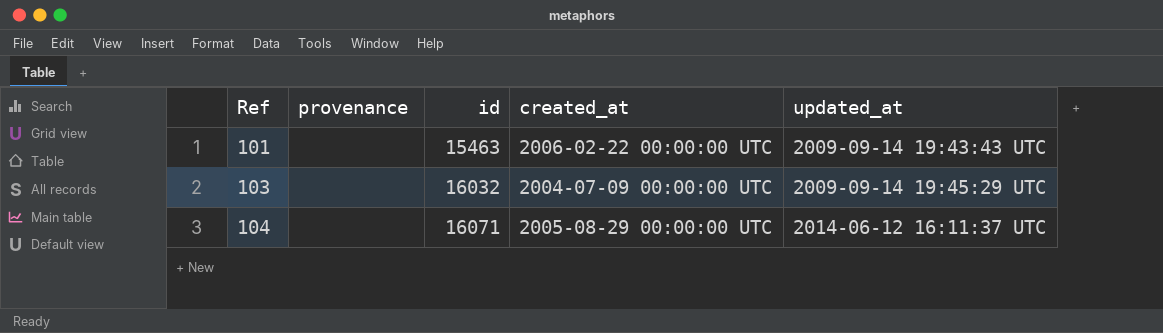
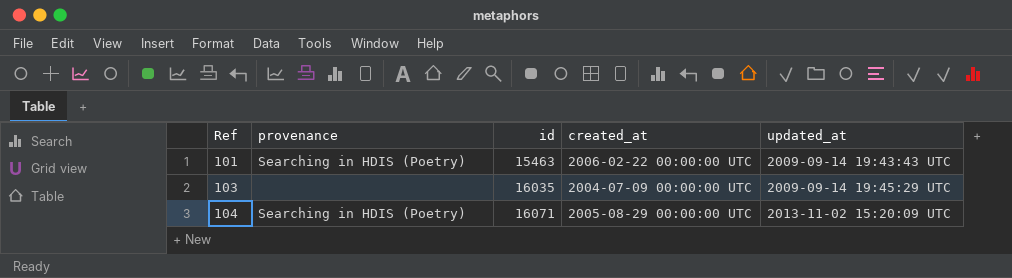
101 | provenance: none -> Searching in HDIS (Poetry)
103 | id: 16032 -> 16035
104 | provenance: none -> Searching in HDIS (Poetry)
104 | updated_at: 2014-06-12 16:11:37 UTC -> 2013-11-02 15:20:09 UTC

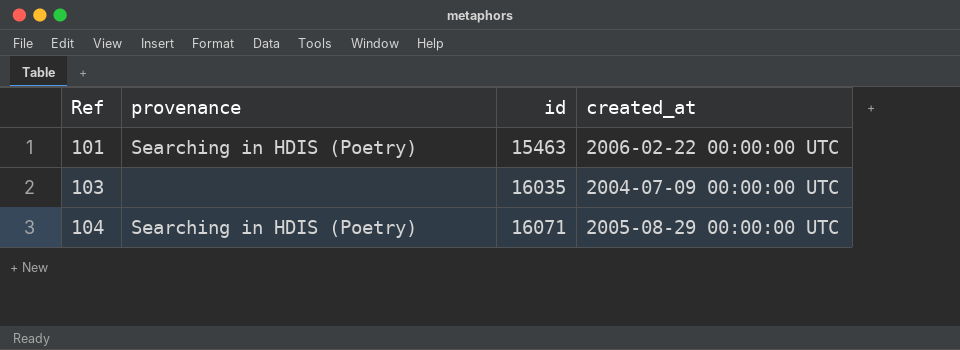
column updated_at | position: 5 -> none

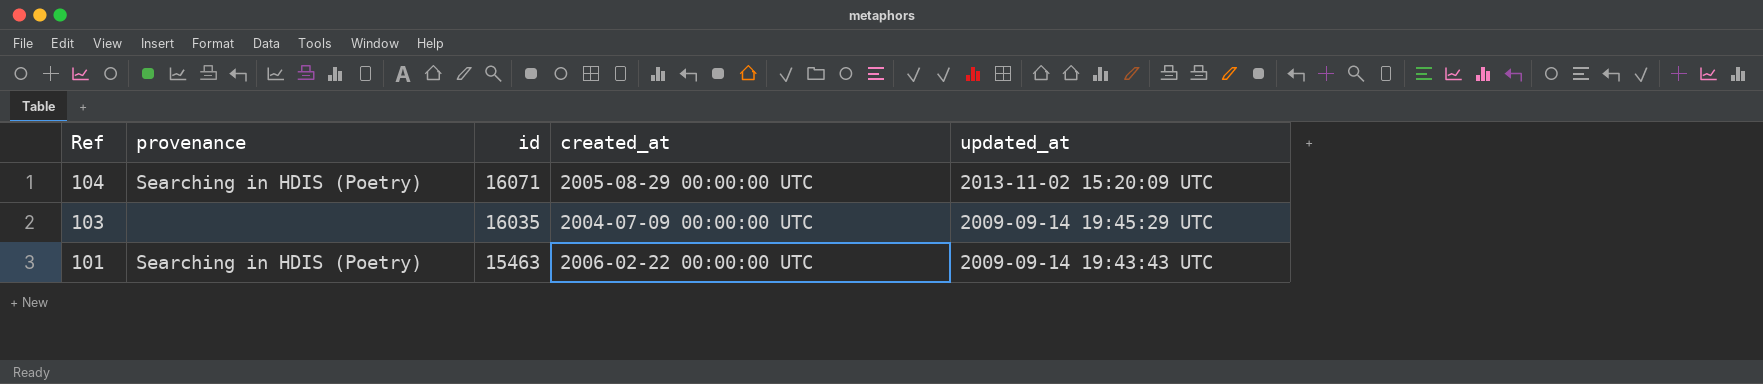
row order: Ref ascending -> Ref descending
column updated_at | position: none -> 5

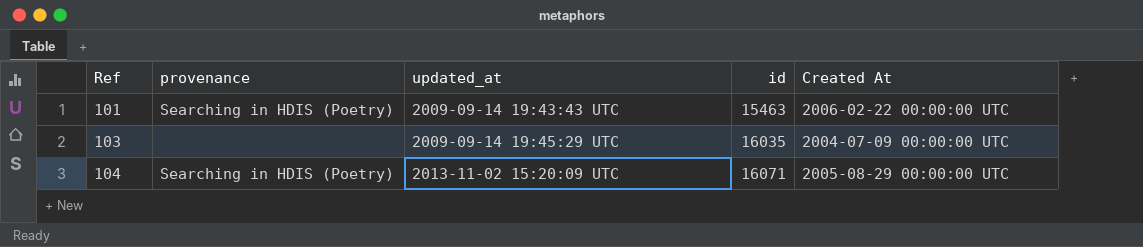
row order: Ref descending -> Ref ascending
column updated_at | position: 5 -> 3
column name: created_at -> Created At

